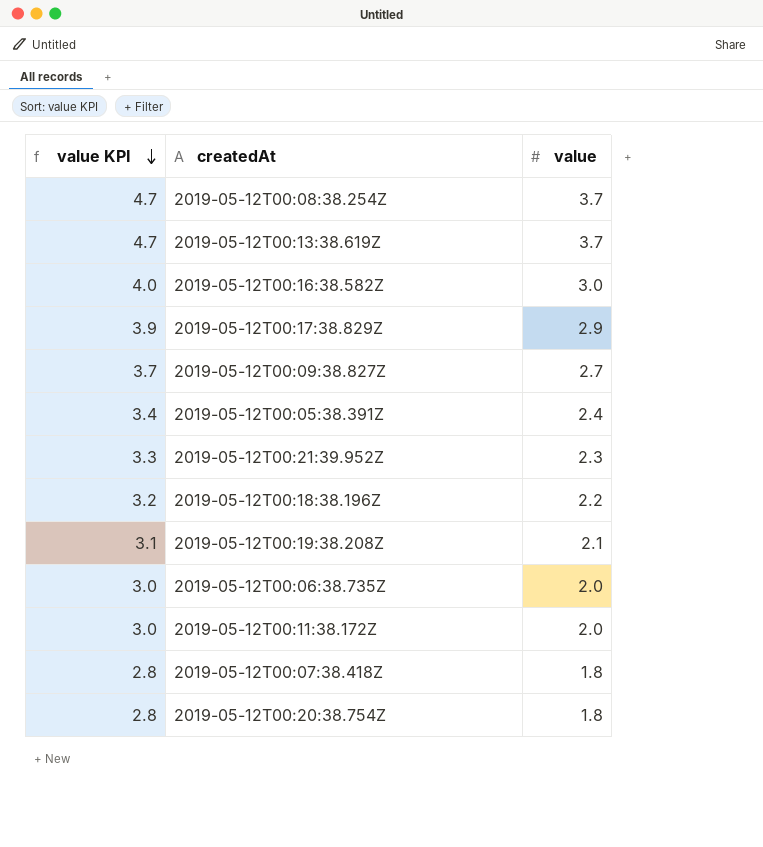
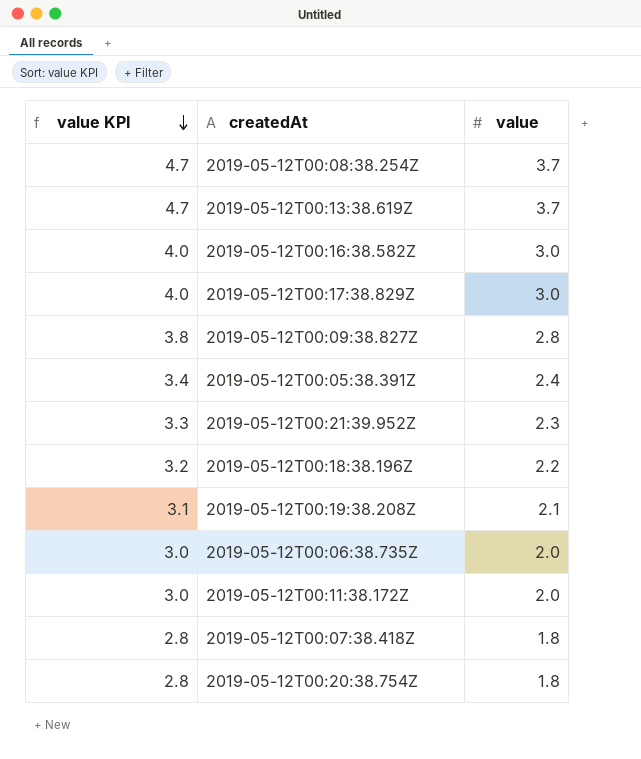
2019-05-12T00:17:38.829Z | value KPI: 3.9 -> 4.0
2019-05-12T00:17:38.829Z | value: 2.9 -> 3.0
2019-05-12T00:09:38.827Z | value KPI: 3.7 -> 3.8
2019-05-12T00:09:38.827Z | value: 2.7 -> 2.8

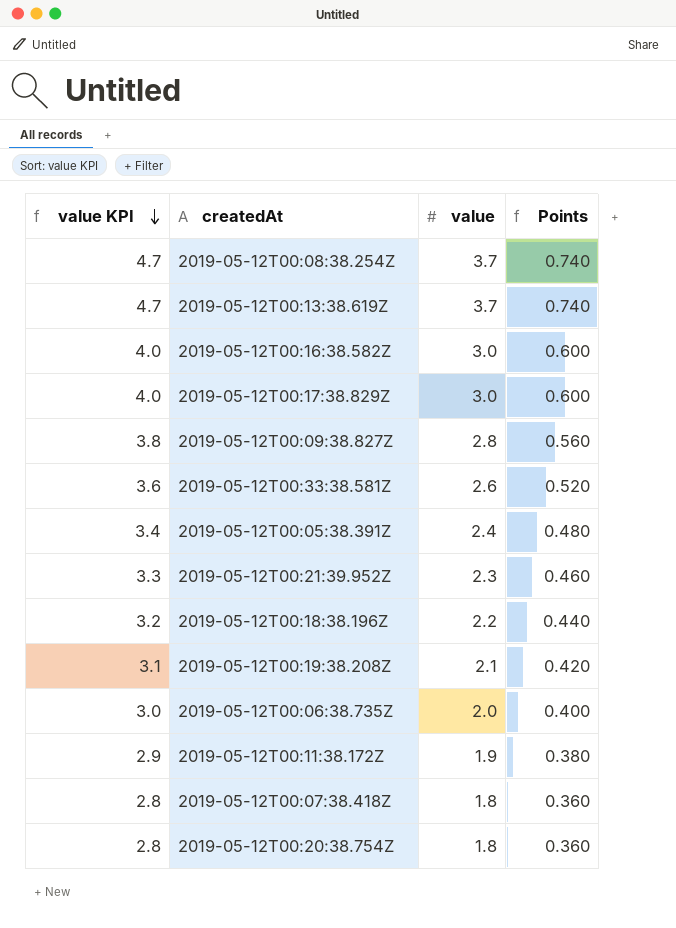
column Points | formula: none -> [value] * 0.2
row 2019-05-12T00:33:38.581Z: none -> 3.6 | 2.6 | 0.520
2019-05-12T00:11:38.172Z | value KPI: 3.0 -> 2.9
2019-05-12T00:11:38.172Z | value: 2.0 -> 1.9

